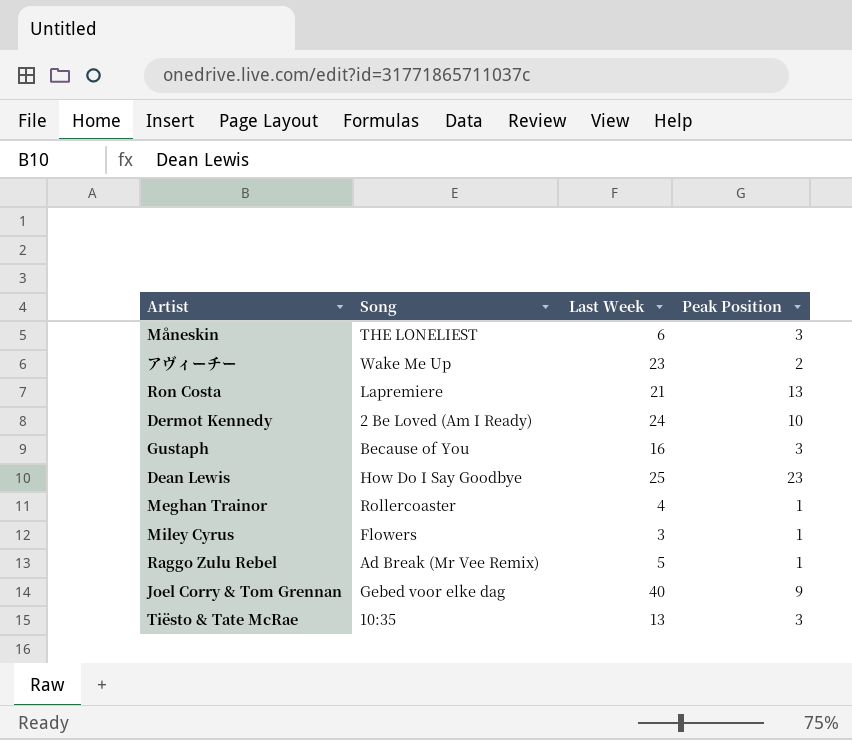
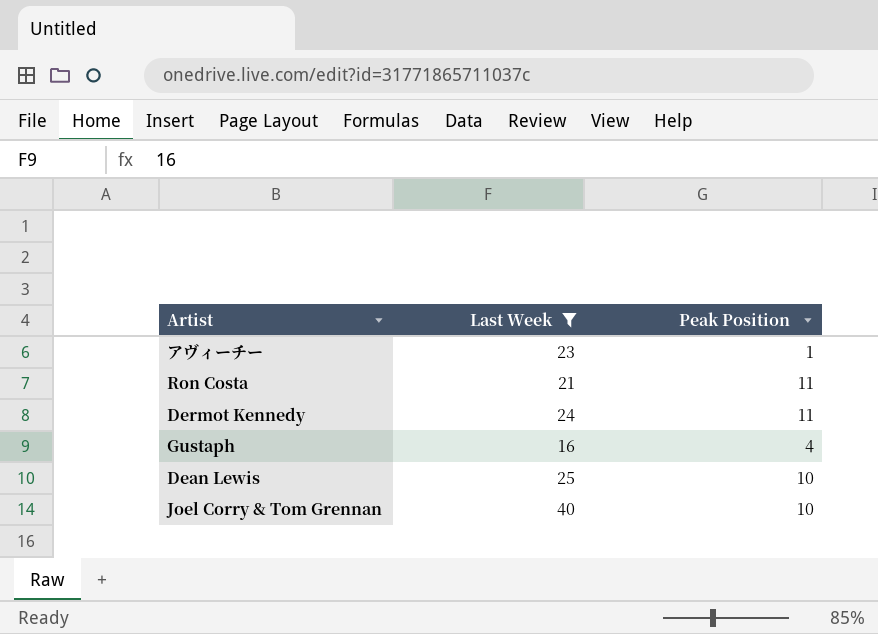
filter: none -> Last Week >= 16
column Song | position: 2 -> none
アヴィーチー | Peak Position: 2 -> 1
Ron Costa | Peak Position: 13 -> 11
Dermot Kennedy | Peak Position: 10 -> 11
Gustaph | Peak Position: 3 -> 4
Dean Lewis | Peak Position: 23 -> 10
Joel Corry & Tom Grennan | Peak Position: 9 -> 10

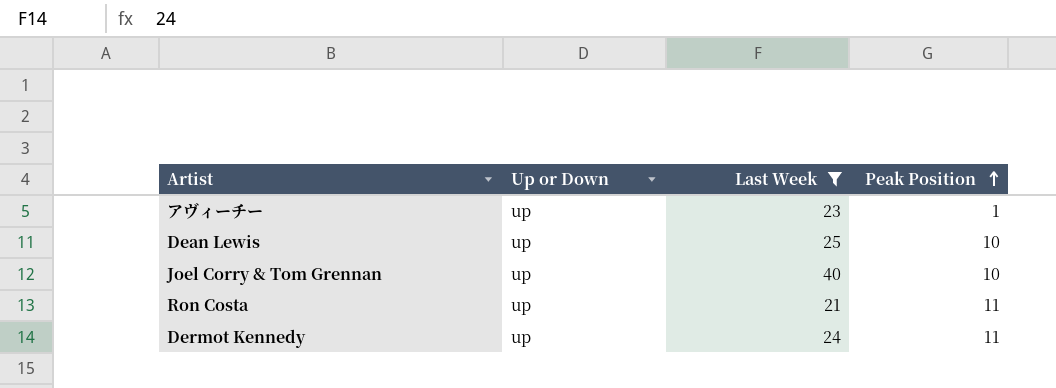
row order: none -> Peak Position ascending
column Up or Down | position: none -> 2
row Gustaph: 16 | 4 -> none

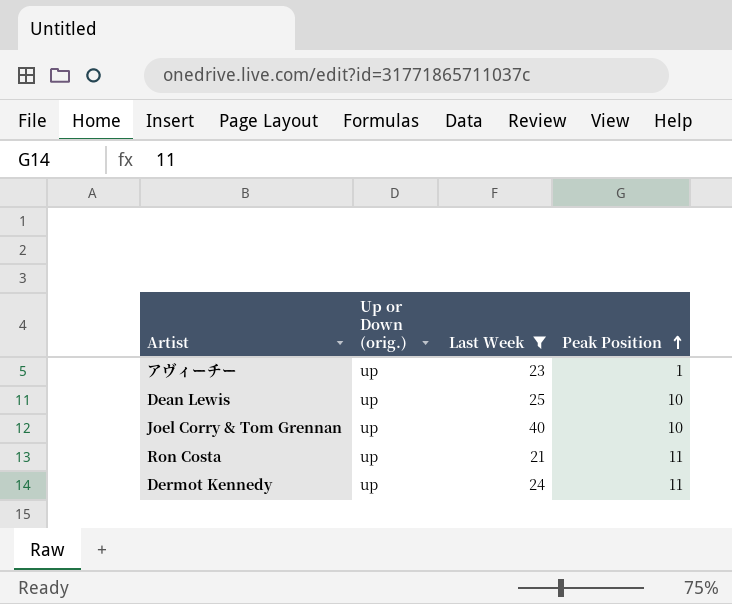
column name: Up or Down -> Up or Down (orig.)

